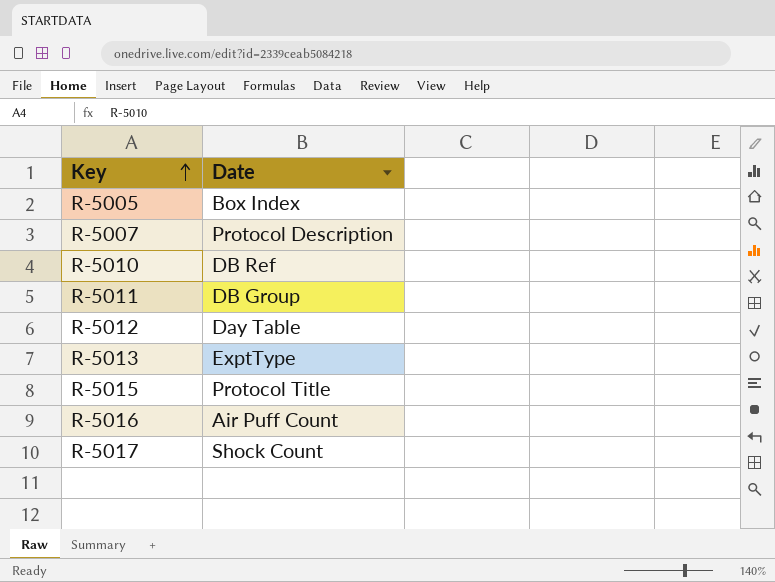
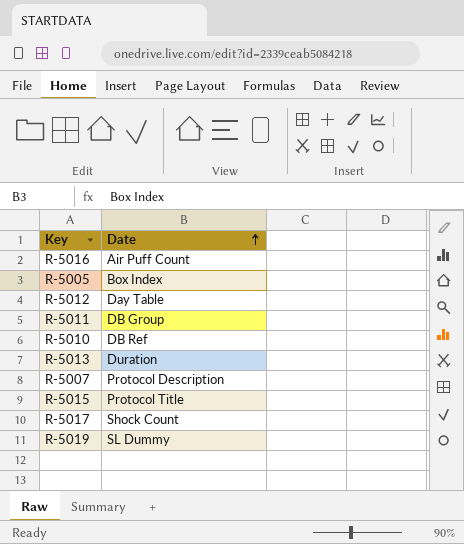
row order: Key ascending -> Date ascending
R-5013 | Date: ExptType -> Duration
row R-5019: none -> SL Dummy

